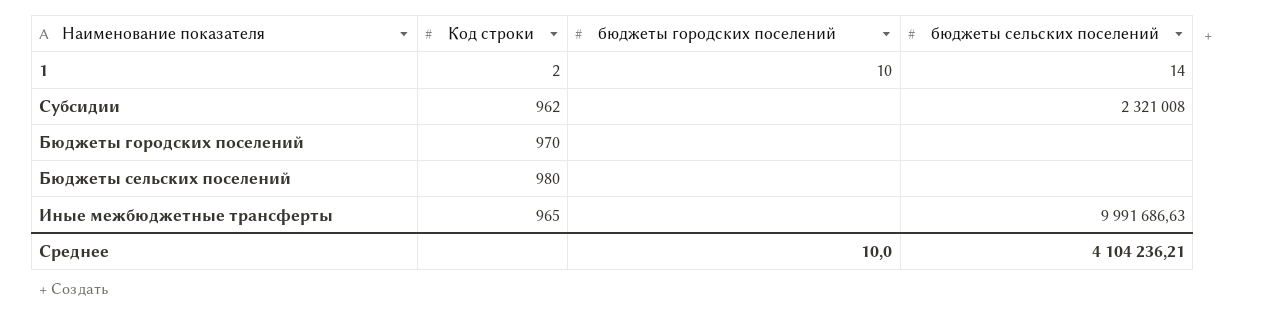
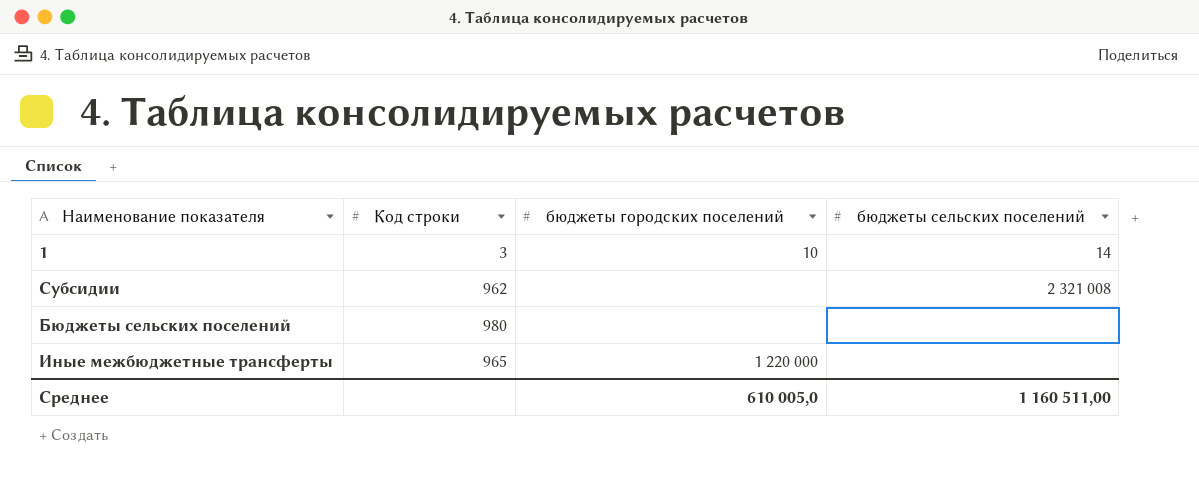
row Бюджеты городских поселений: 970 | none | none -> none
1 | Код строки: 2 -> 3
Иные межбюджетные трансферты | бюджеты городских поселений: none -> 1 220 000
Иные межбюджетные трансферты | бюджеты сельских поселений: 9 991 686,63 -> none
Среднее | бюджеты городских поселений: 10,0 -> 610 005,0
Среднее | бюджеты сельских поселений: 4 104 236,21 -> 1 160 511,00

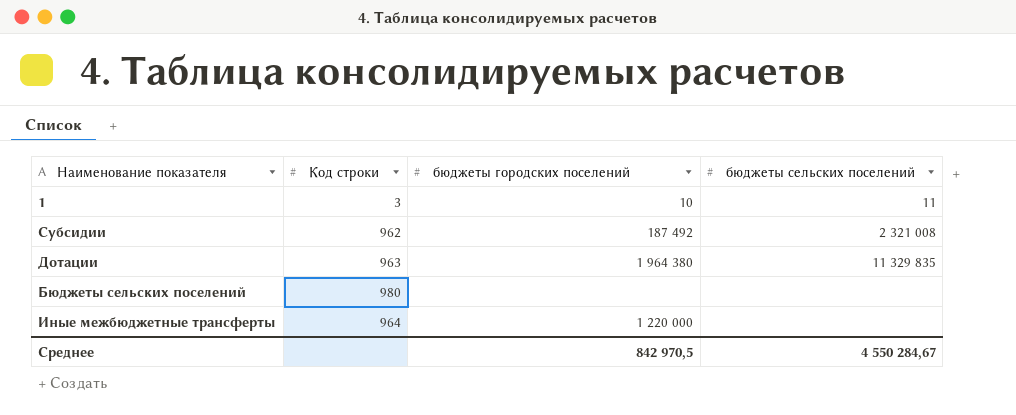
1 | бюджеты сельских поселений: 14 -> 11
Субсидии | бюджеты городских поселений: none -> 187 492
row Дотации: none -> 963 | 1 964 380 | 11 329 835
Иные межбюджетные трансферты | Код строки: 965 -> 964
Среднее | бюджеты городских поселений: 610 005,0 -> 842 970,5
Среднее | бюджеты сельских поселений: 1 160 511,00 -> 4 550 284,67

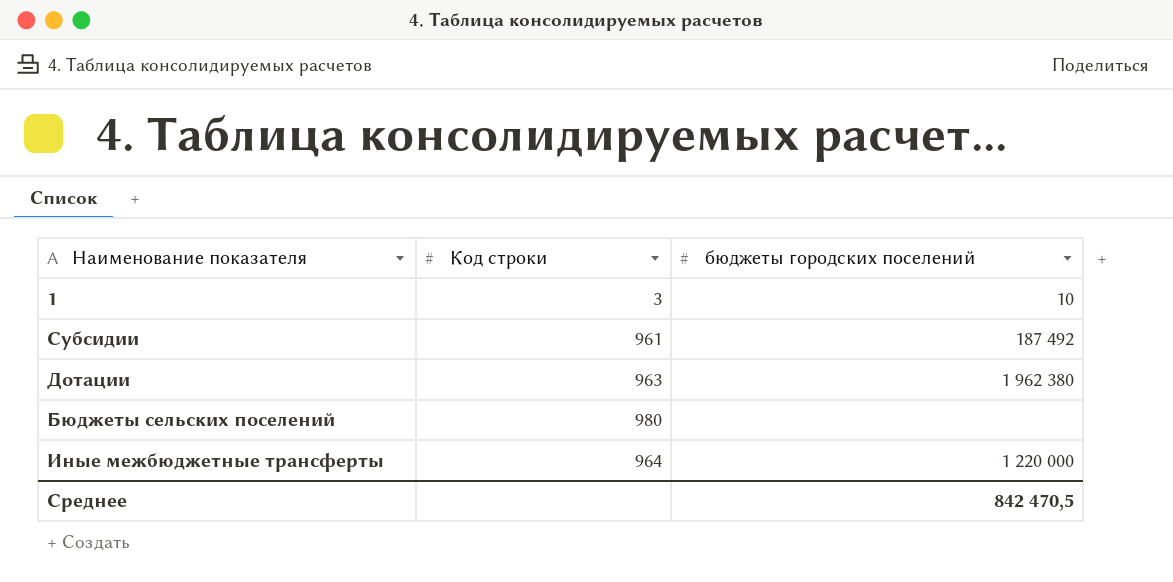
column бюджеты сельских поселений | position: 4 -> none
Субсидии | Код строки: 962 -> 961
Дотации | бюджеты городских поселений: 1 964 380 -> 1 962 380
Среднее | бюджеты городских поселений: 842 970,5 -> 842 470,5

